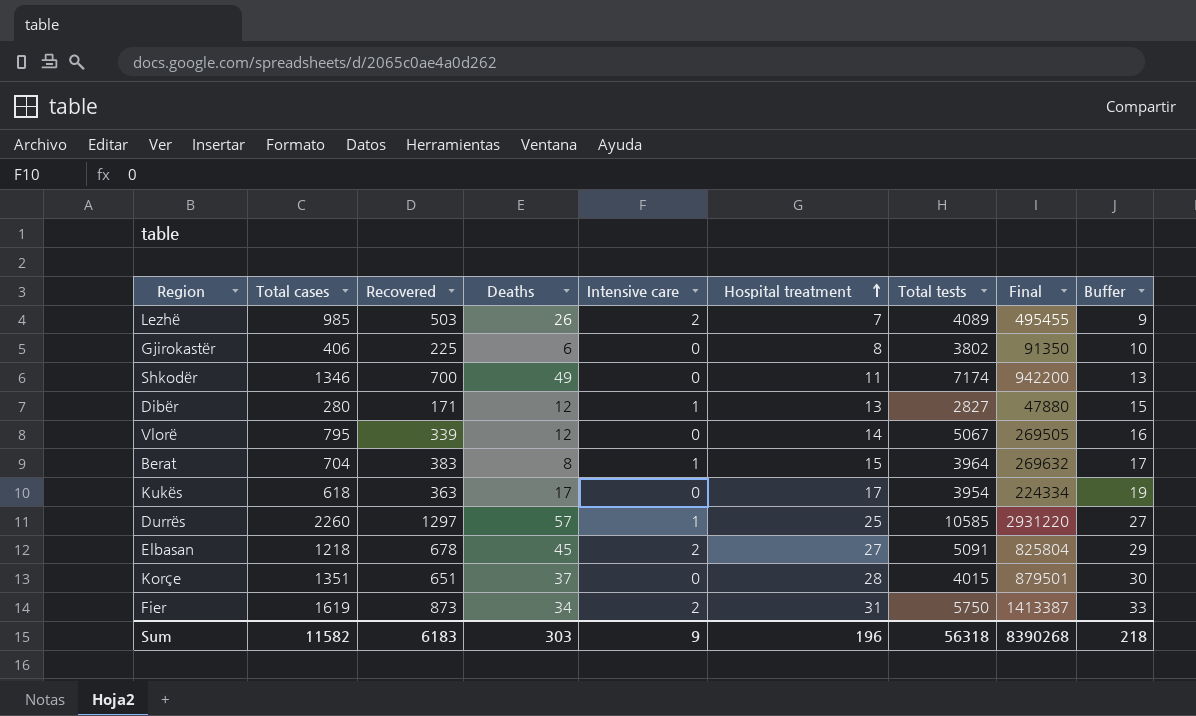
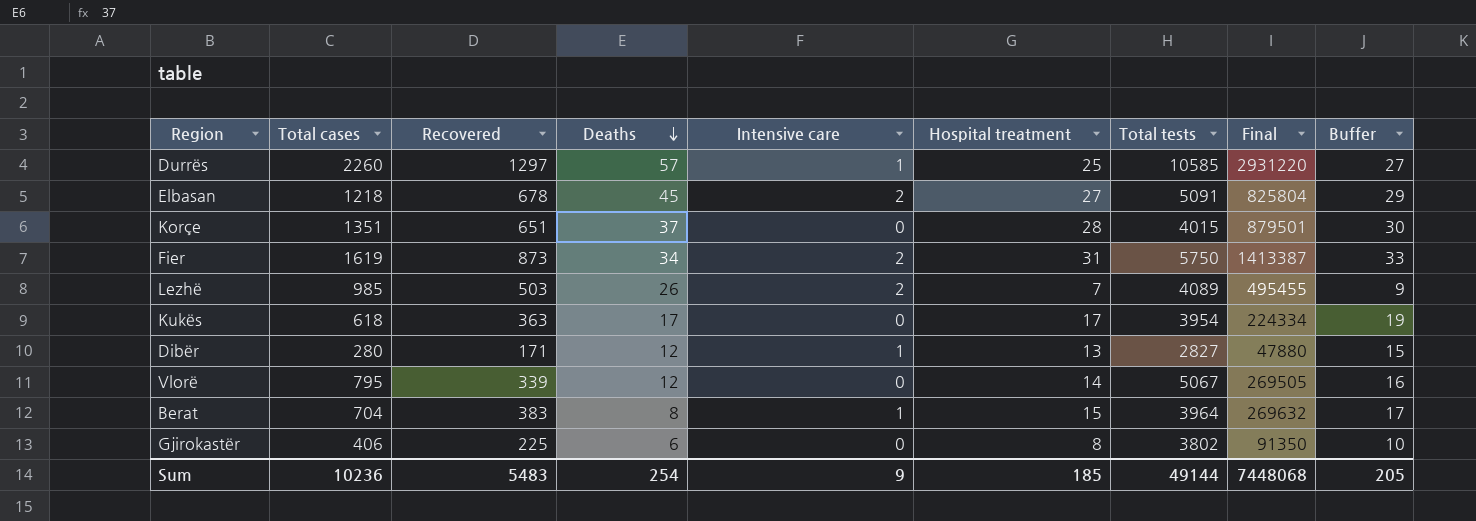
row order: Hospital treatment ascending -> Deaths descending
row Shkodër: 1346 | 700 | 49 | 0 | 11 | 7174 | 942200 | 13 -> none
Sum | Total cases: 11582 -> 10236
Sum | Recovered: 6183 -> 5483
Sum | Deaths: 303 -> 254
Sum | Hospital treatment: 196 -> 185
Sum | Total tests: 56318 -> 49144
Sum | Final: 8390268 -> 7448068
Sum | Buffer: 218 -> 205

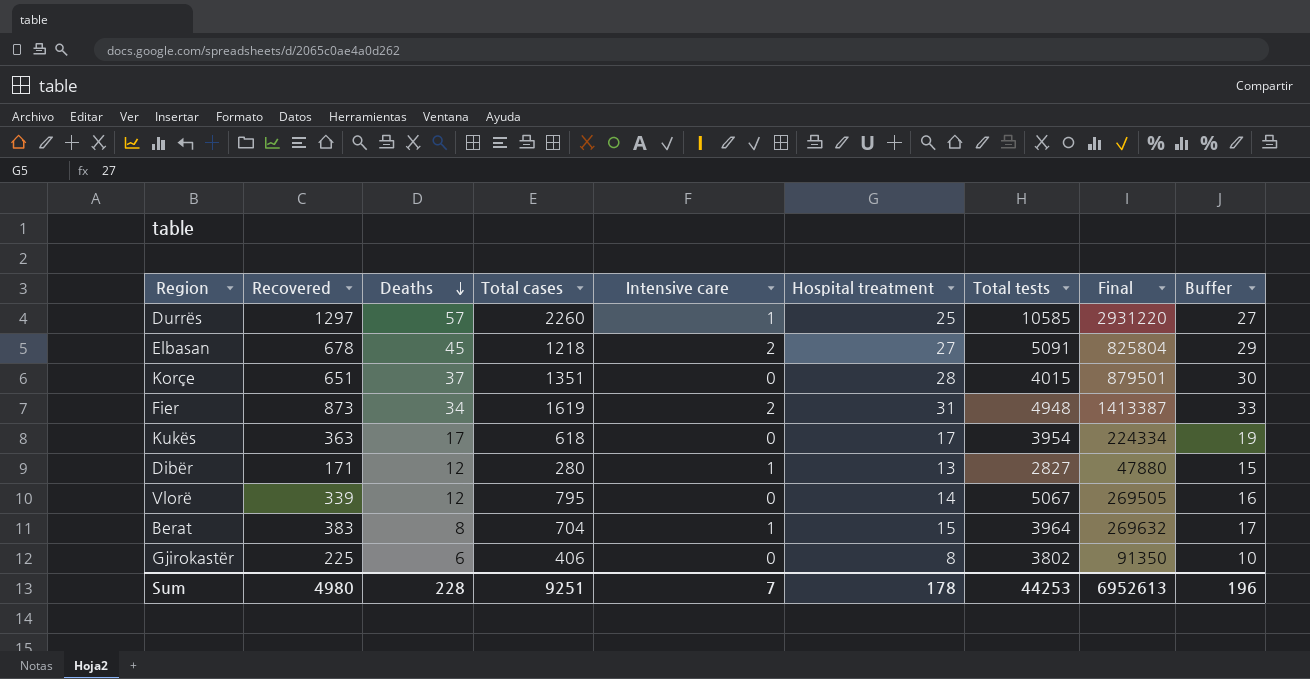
column Total cases | position: 2 -> 4
row Lezhë: 985 | 503 | 26 | 2 | 7 | 4089 | 495455 | 9 -> none
Fier | Total tests: 5750 -> 4948
Sum | Recovered: 5483 -> 4980
Sum | Deaths: 254 -> 228
Sum | Total cases: 10236 -> 9251
Sum | Intensive care: 9 -> 7
Sum | Hospital treatment: 185 -> 178
Sum | Total tests: 49144 -> 44253
Sum | Final: 7448068 -> 6952613
Sum | Buffer: 205 -> 196

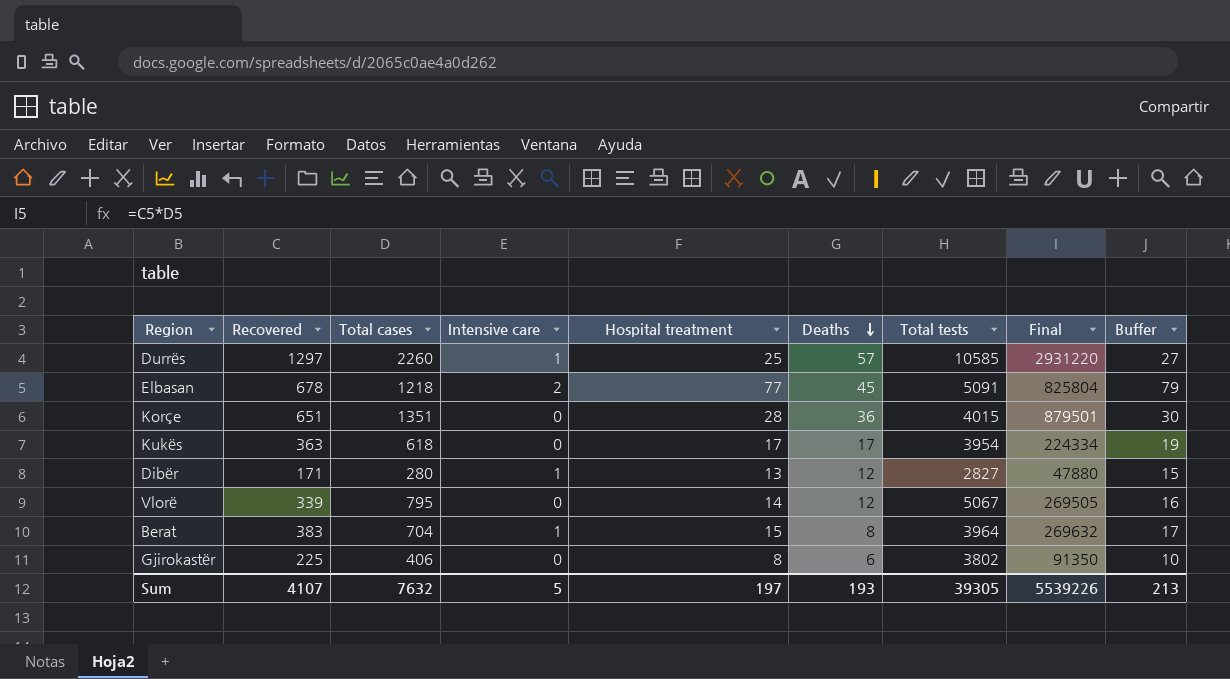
column Deaths | position: 3 -> 6
row Fier: 873 | 34 | 1619 | 2 | 31 | 4948 | 1413387 | 33 -> none
Elbasan | Hospital treatment: 27 -> 77
Elbasan | Buffer: 29 -> 79
Korçe | Deaths: 37 -> 36
Sum | Recovered: 4980 -> 4107
Sum | Total cases: 9251 -> 7632
Sum | Intensive care: 7 -> 5
Sum | Hospital treatment: 178 -> 197
Sum | Deaths: 228 -> 193
Sum | Total tests: 44253 -> 39305
Sum | Final: 6952613 -> 5539226
Sum | Buffer: 196 -> 213

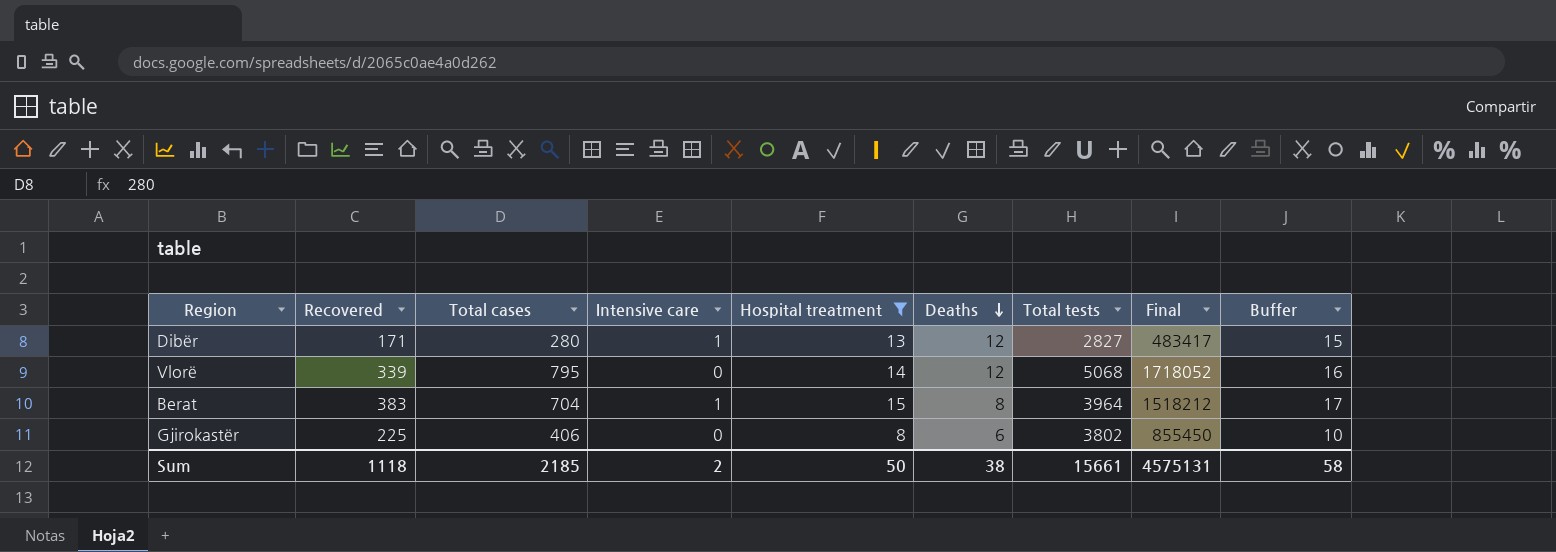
filter: none -> Hospital treatment <= 15
column Final | formula: [Recovered] * [Total cases] -> [Recovered] * [Total tests]
Vlorë | Total tests: 5067 -> 5068
Sum | Recovered: 4107 -> 1118
Sum | Total cases: 7632 -> 2185
Sum | Intensive care: 5 -> 2
Sum | Hospital treatment: 197 -> 50
Sum | Deaths: 193 -> 38
Sum | Total tests: 39305 -> 15661
Sum | Final: 5539226 -> 4575131
Sum | Buffer: 213 -> 58

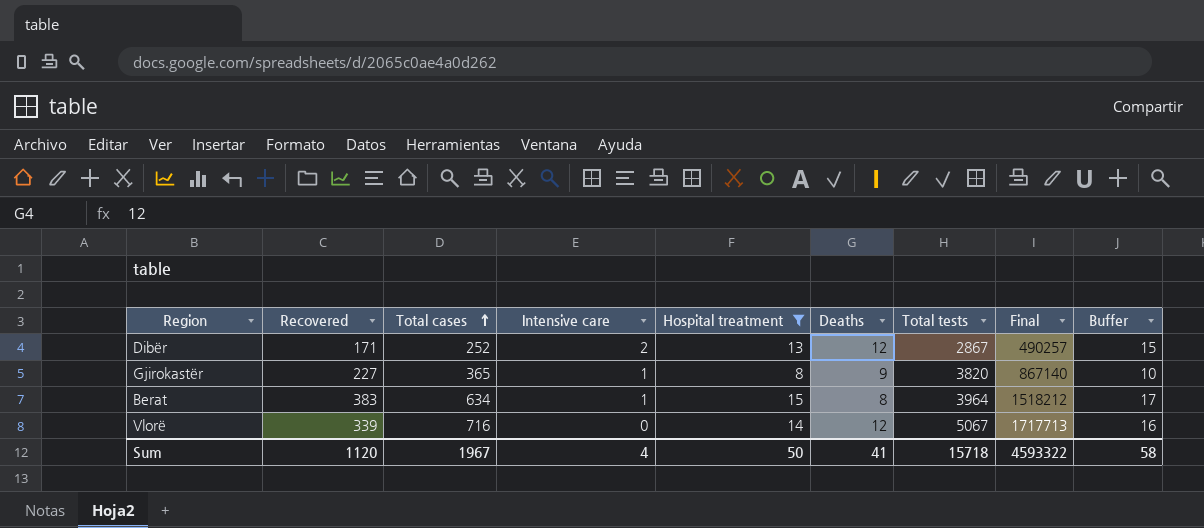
row order: Deaths descending -> Total cases ascending
Dibër | Total cases: 280 -> 252
Dibër | Intensive care: 1 -> 2
Dibër | Total tests: 2827 -> 2867
Dibër | Final: 483417 -> 490257
Gjirokastër | Recovered: 225 -> 227
Gjirokastër | Total cases: 406 -> 365
Gjirokastër | Intensive care: 0 -> 1
Gjirokastër | Deaths: 6 -> 9
Gjirokastër | Total tests: 3802 -> 3820
Gjirokastër | Final: 855450 -> 867140
Berat | Total cases: 704 -> 634
Vlorë | Total cases: 795 -> 716
Vlorë | Total tests: 5068 -> 5067
Vlorë | Final: 1718052 -> 1717713
Sum | Recovered: 1118 -> 1120
Sum | Total cases: 2185 -> 1967
Sum | Intensive care: 2 -> 4
Sum | Deaths: 38 -> 41
Sum | Total tests: 15661 -> 15718
Sum | Final: 4575131 -> 4593322

